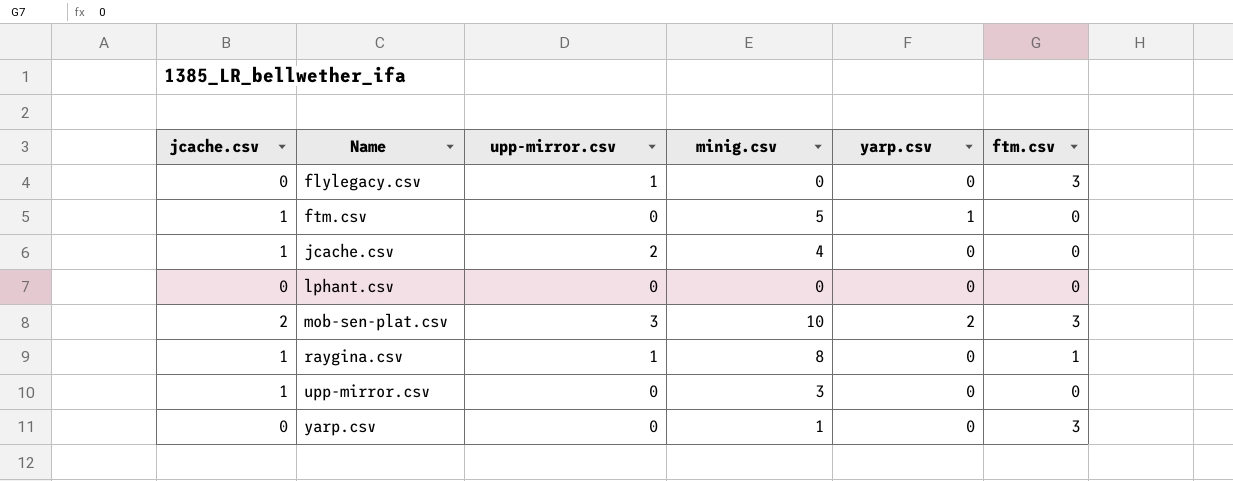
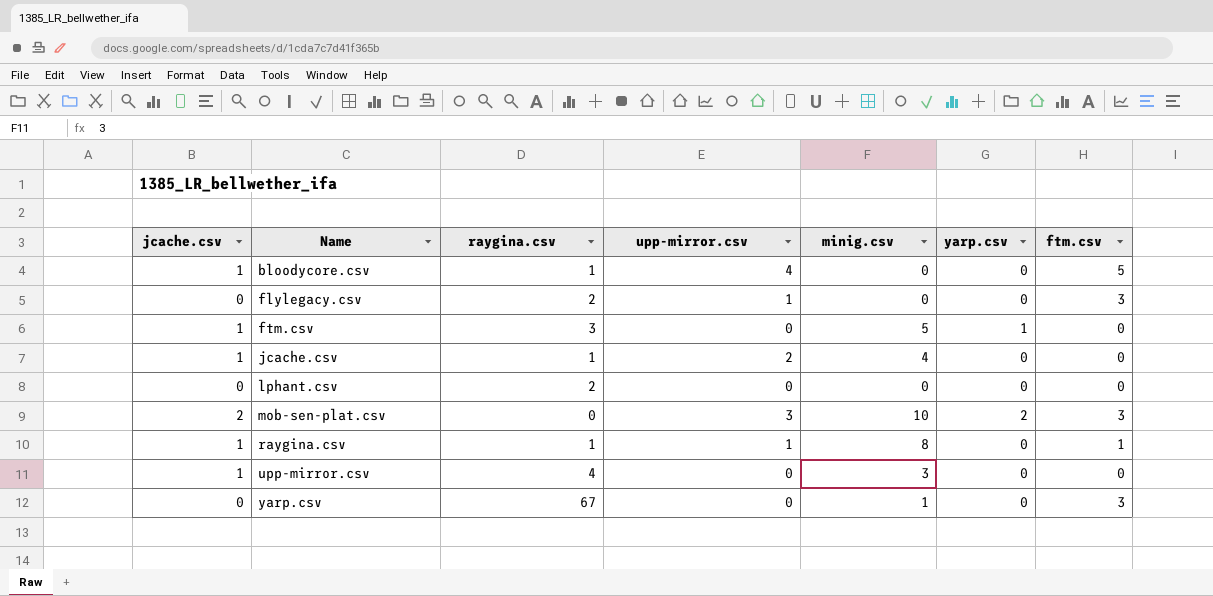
column raygina.csv | position: none -> 3
row bloodycore.csv: none -> 1 | 1 | 4 | 0 | 0 | 5

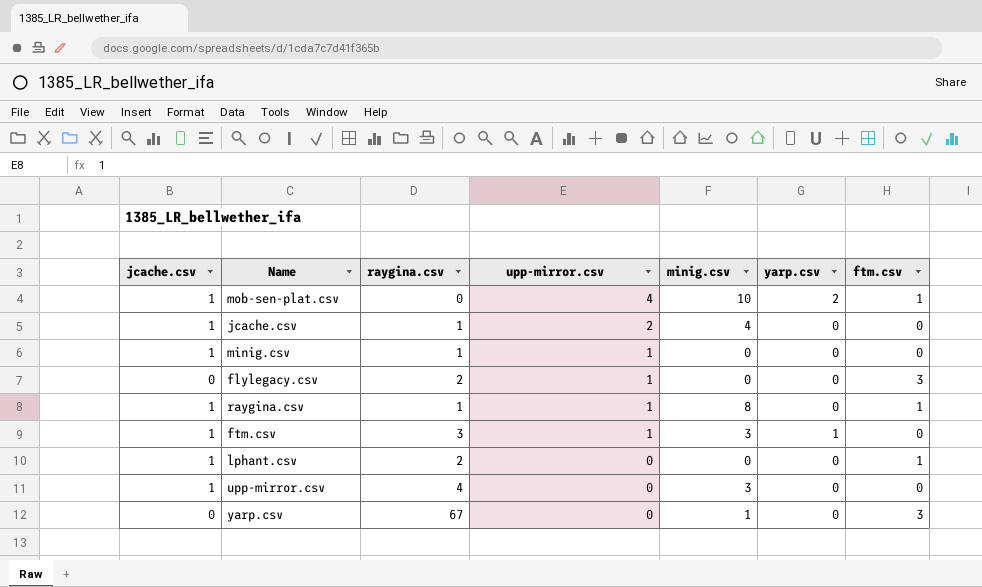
row order: Name ascending -> upp-mirror.csv descending
row bloodycore.csv: 1 | 1 | 4 | 0 | 0 | 5 -> none
mob-sen-plat.csv | jcache.csv: 2 -> 1
mob-sen-plat.csv | upp-mirror.csv: 3 -> 4
mob-sen-plat.csv | ftm.csv: 3 -> 1
row minig.csv: none -> 1 | 1 | 1 | 0 | 0 | 0
ftm.csv | upp-mirror.csv: 0 -> 1
ftm.csv | minig.csv: 5 -> 3
lphant.csv | jcache.csv: 0 -> 1
lphant.csv | ftm.csv: 0 -> 1

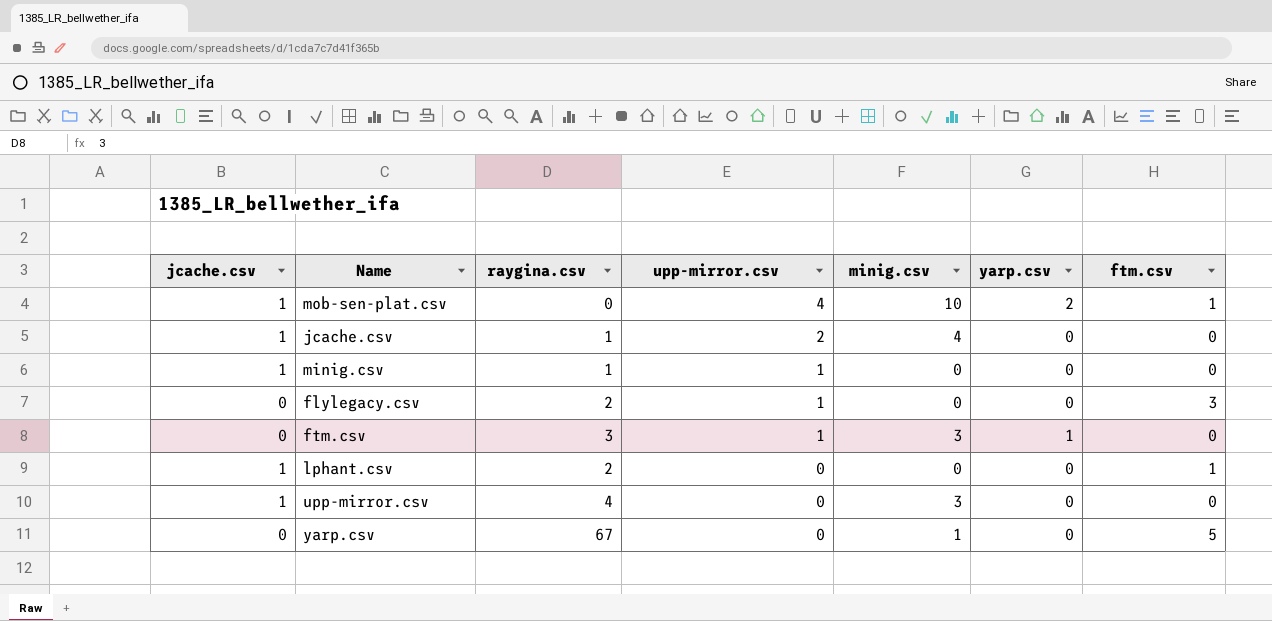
row raygina.csv: 1 | 1 | 1 | 8 | 0 | 1 -> none
ftm.csv | jcache.csv: 1 -> 0
yarp.csv | ftm.csv: 3 -> 5

